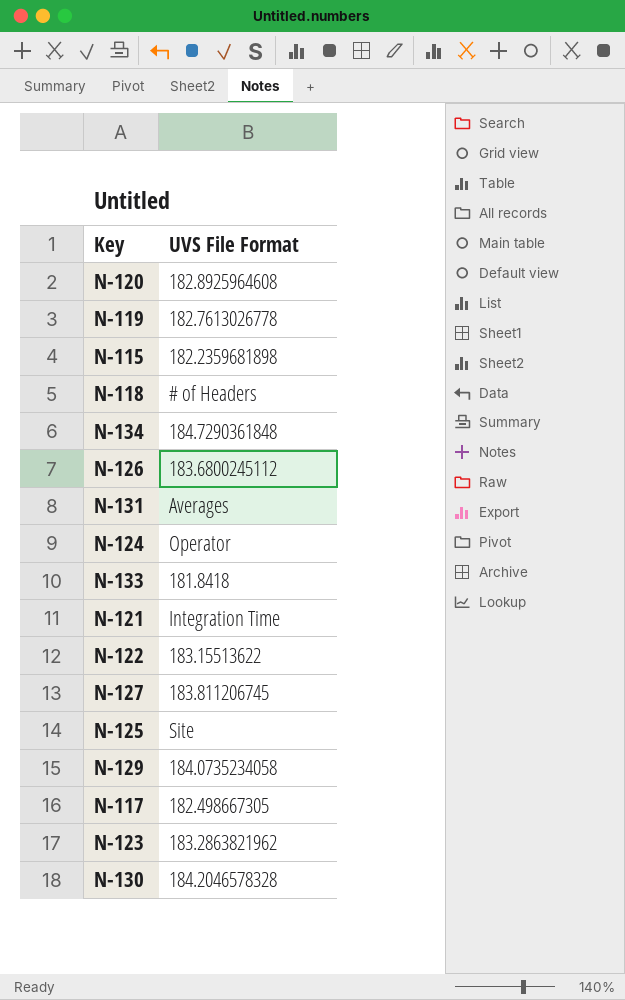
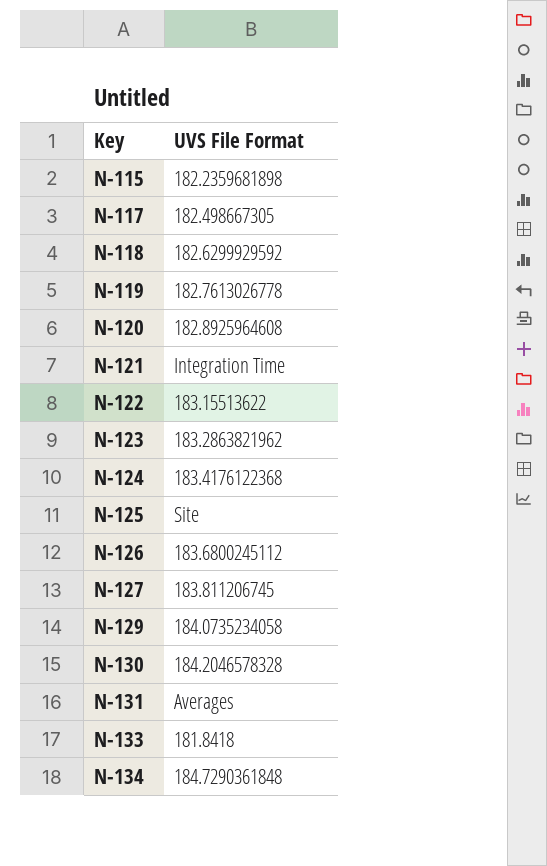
row order: none -> Key ascending
N-118 | UVS File Format: # of Headers -> 182.6299929592
N-124 | UVS File Format: Operator -> 183.4176122368

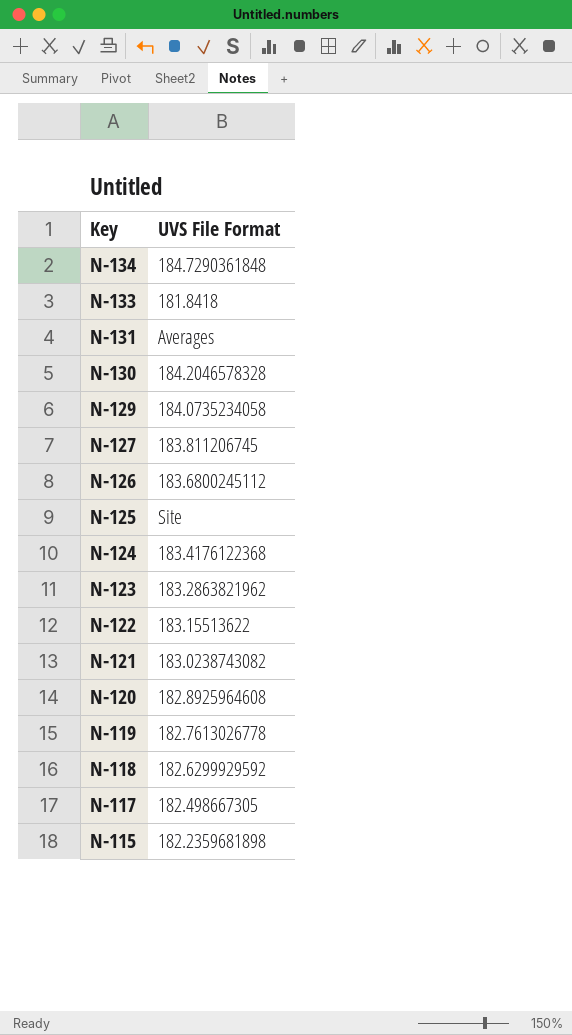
row order: Key ascending -> Key descending
N-121 | UVS File Format: Integration Time -> 183.0238743082

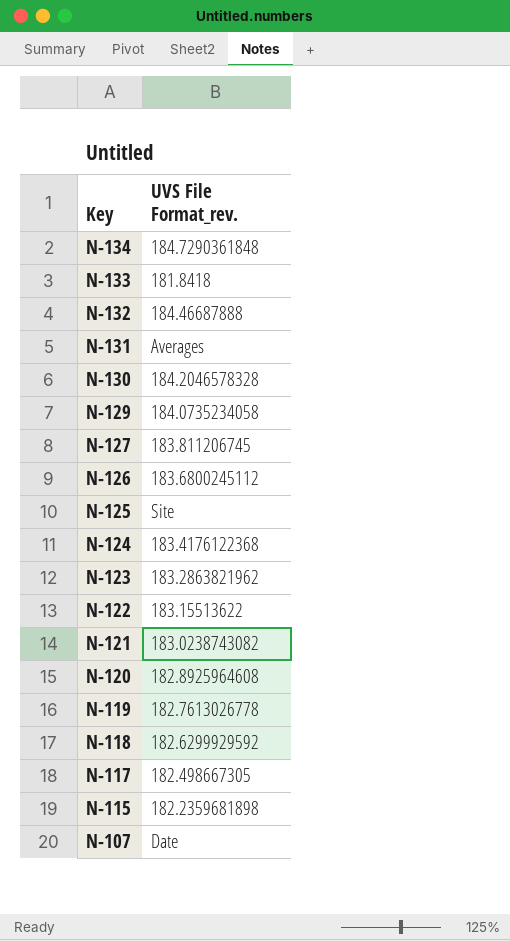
column name: UVS File Format -> UVS File Format_rev.
row N-132: none -> 184.46687888
row N-107: none -> Date

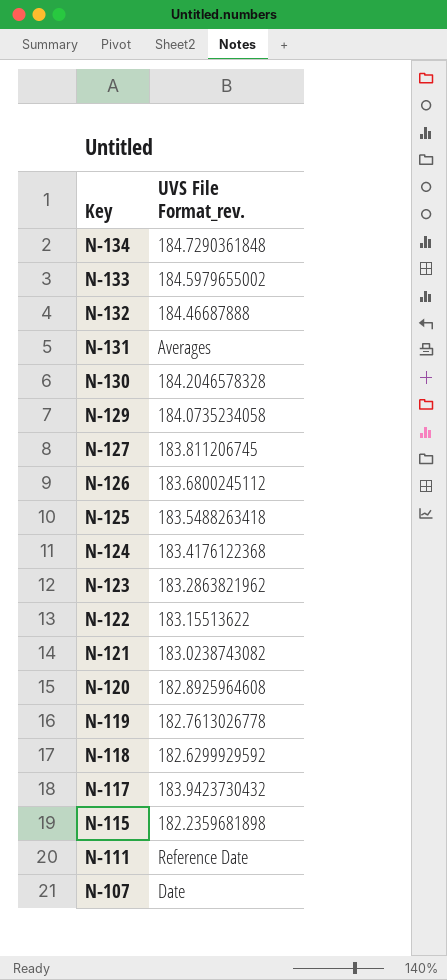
N-133 | UVS File Format_rev.: 181.8418 -> 184.5979655002
N-125 | UVS File Format_rev.: Site -> 183.5488263418
N-117 | UVS File Format_rev.: 182.498667305 -> 183.9423730432
row N-111: none -> Reference Date

